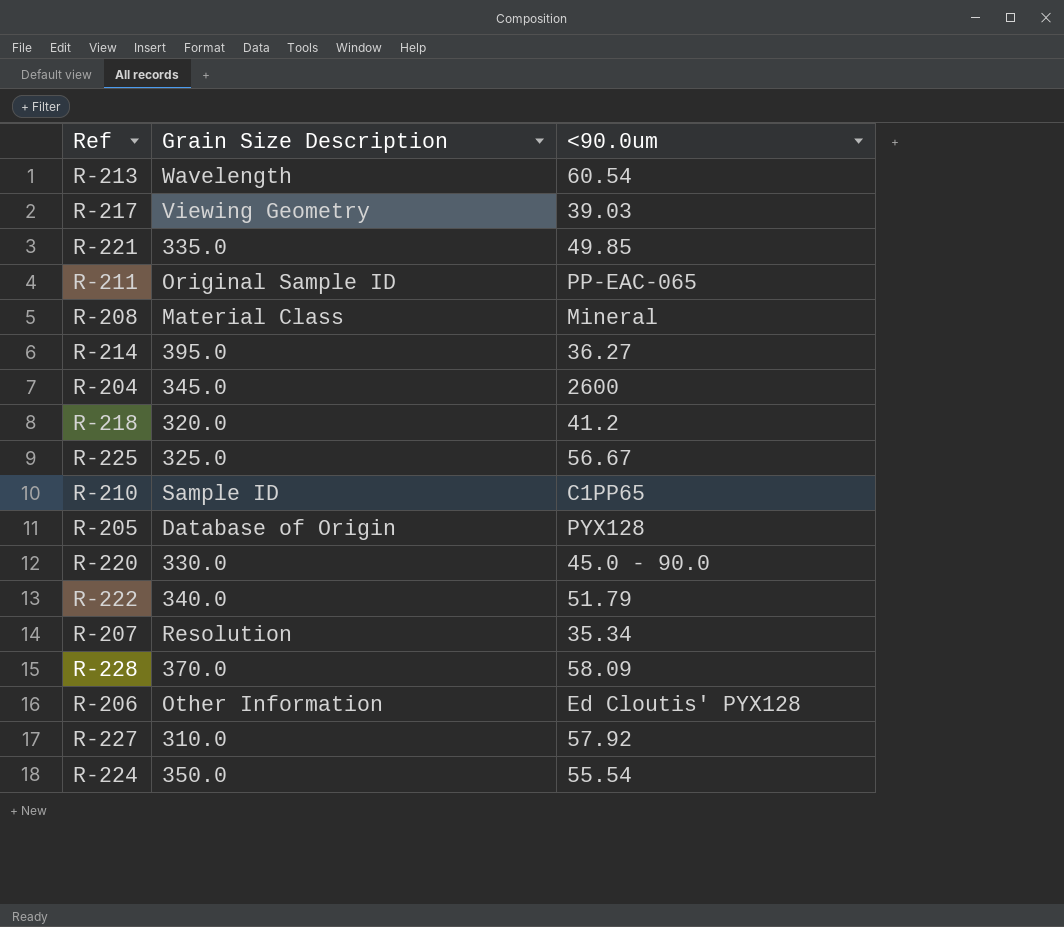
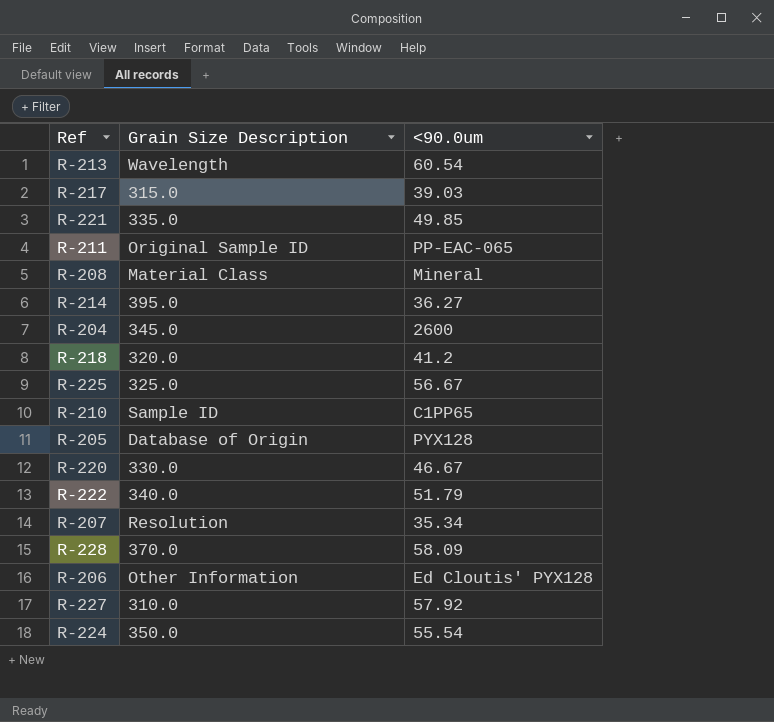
R-217 | Grain Size Description: Viewing Geometry -> 315.0
R-220 | <90.0um: 45.0 - 90.0 -> 46.67

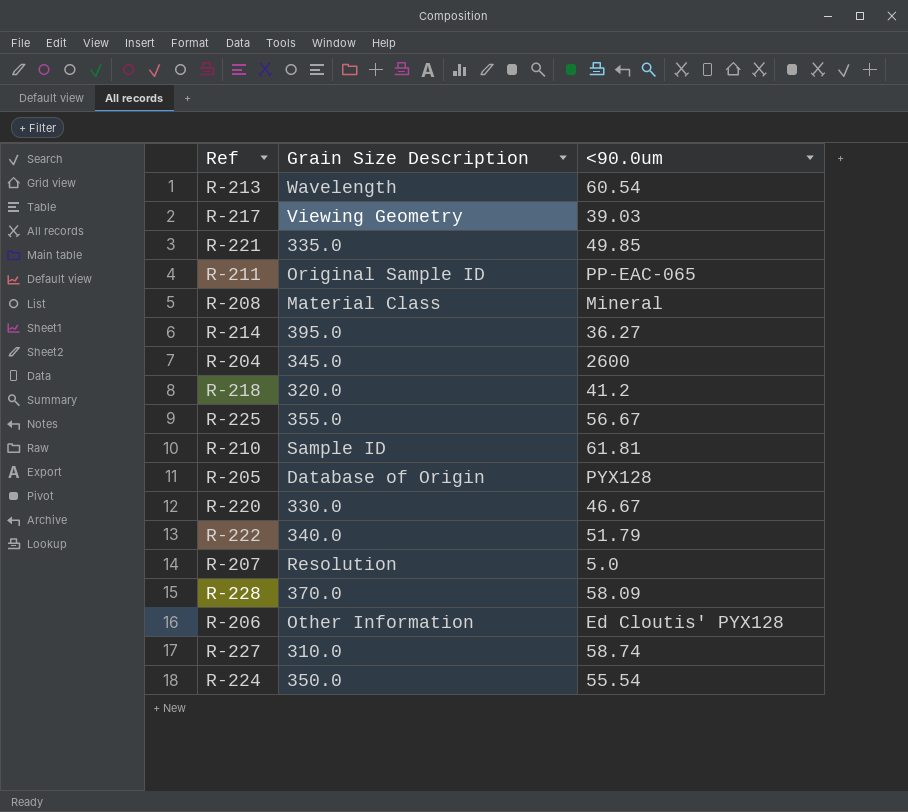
R-217 | Grain Size Description: 315.0 -> Viewing Geometry
R-225 | Grain Size Description: 325.0 -> 355.0
R-210 | <90.0um: C1PP65 -> 61.81
R-207 | <90.0um: 35.34 -> 5.0
R-227 | <90.0um: 57.92 -> 58.74

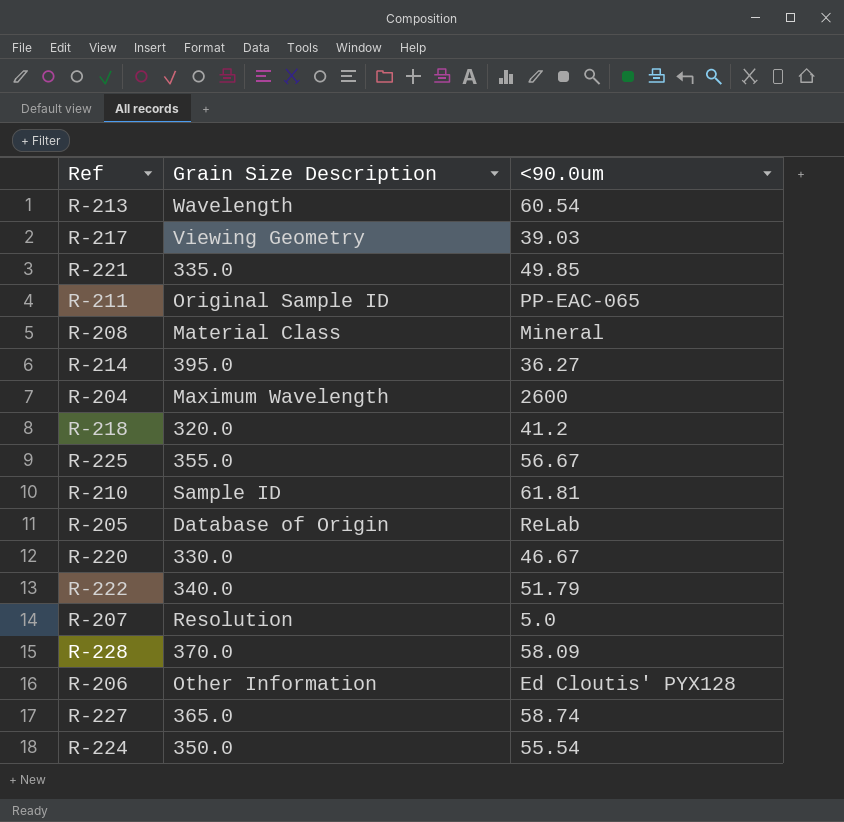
R-204 | Grain Size Description: 345.0 -> Maximum Wavelength
R-205 | <90.0um: PYX128 -> ReLab
R-227 | Grain Size Description: 310.0 -> 365.0

